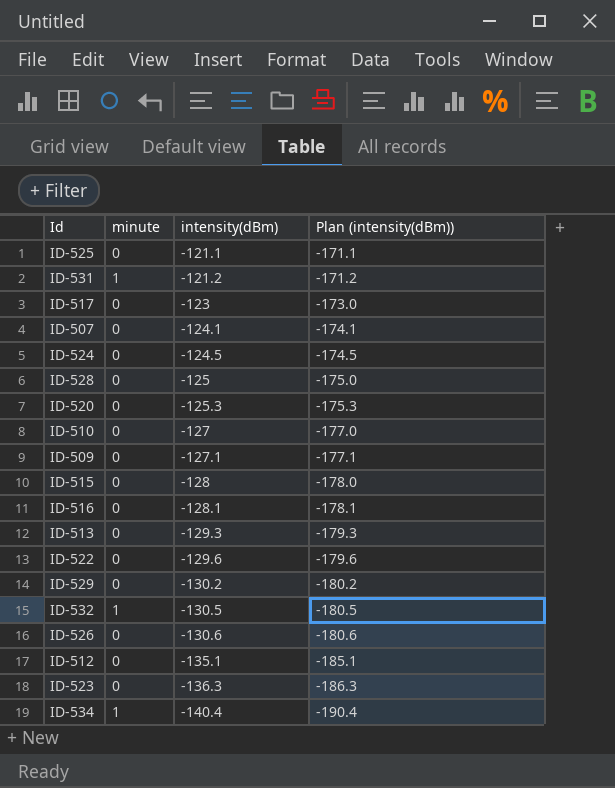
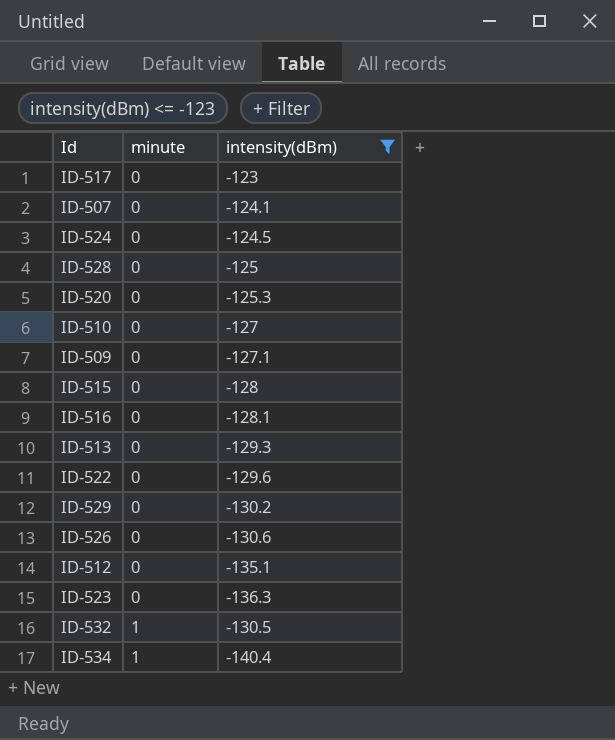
filter: none -> intensity(dBm) <= -123
row order: intensity(dBm) descending -> minute ascending
column Plan (intensity(dBm)) | formula: [intensity(dBm)] - 50 -> none

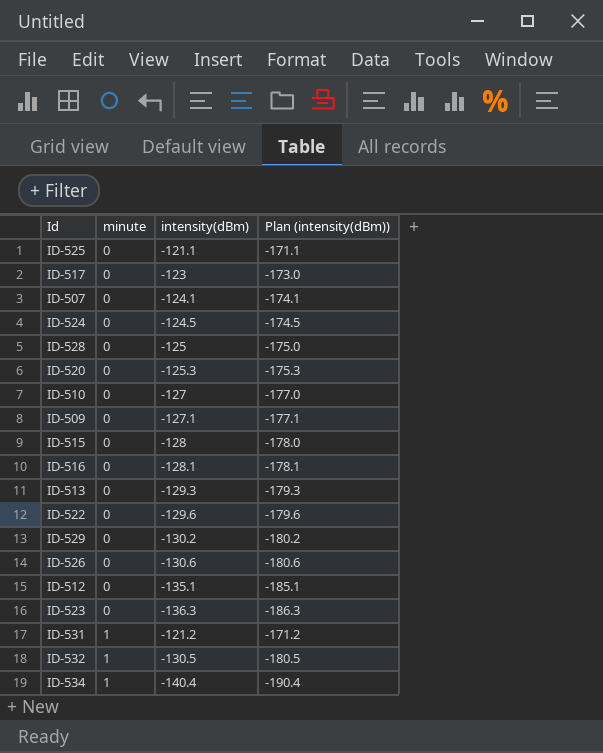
filter: intensity(dBm) <= -123 -> none
column Plan (intensity(dBm)) | formula: none -> [intensity(dBm)] - 50

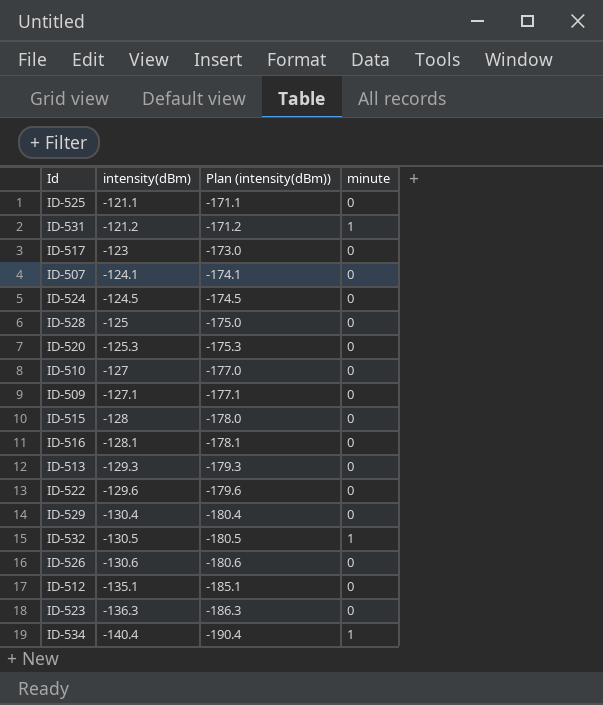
row order: minute ascending -> intensity(dBm) descending
column minute | position: 2 -> 4
ID-529 | intensity(dBm): -130.2 -> -130.4
ID-529 | Plan (intensity(dBm)): -180.2 -> -180.4

